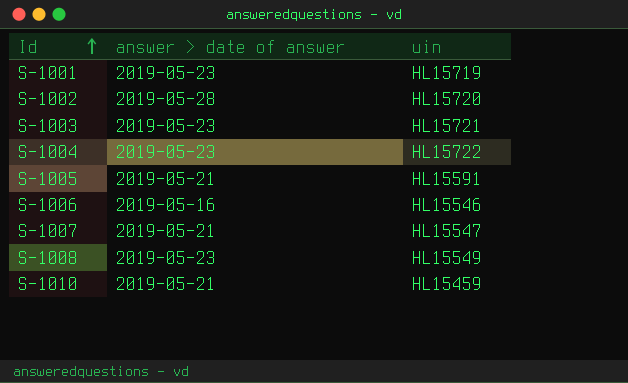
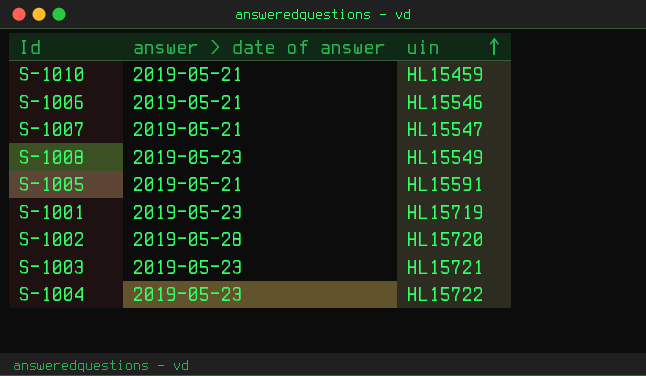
row order: Id ascending -> uin ascending
S-1006 | answer > date of answer: 2019-05-16 -> 2019-05-21

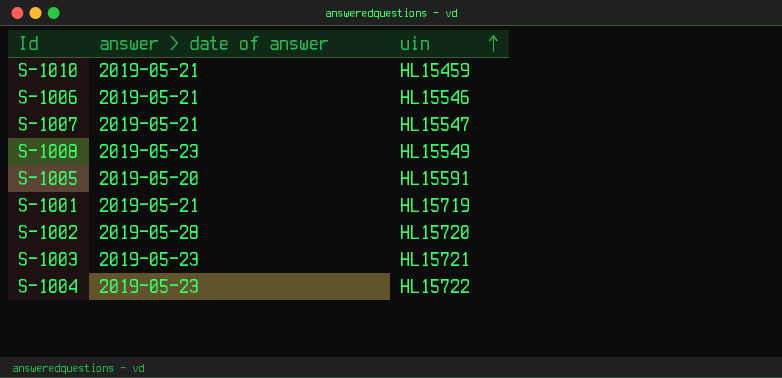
S-1005 | answer > date of answer: 2019-05-21 -> 2019-05-20
S-1001 | answer > date of answer: 2019-05-23 -> 2019-05-21

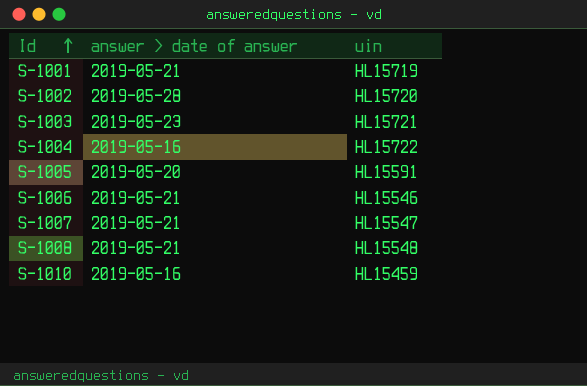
row order: uin ascending -> Id ascending
S-1004 | answer > date of answer: 2019-05-23 -> 2019-05-16
S-1008 | answer > date of answer: 2019-05-23 -> 2019-05-21
S-1008 | uin: HL15549 -> HL15548
S-1010 | answer > date of answer: 2019-05-21 -> 2019-05-16

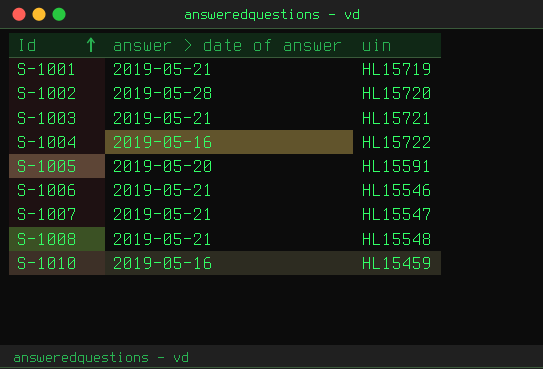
S-1003 | answer > date of answer: 2019-05-23 -> 2019-05-21

